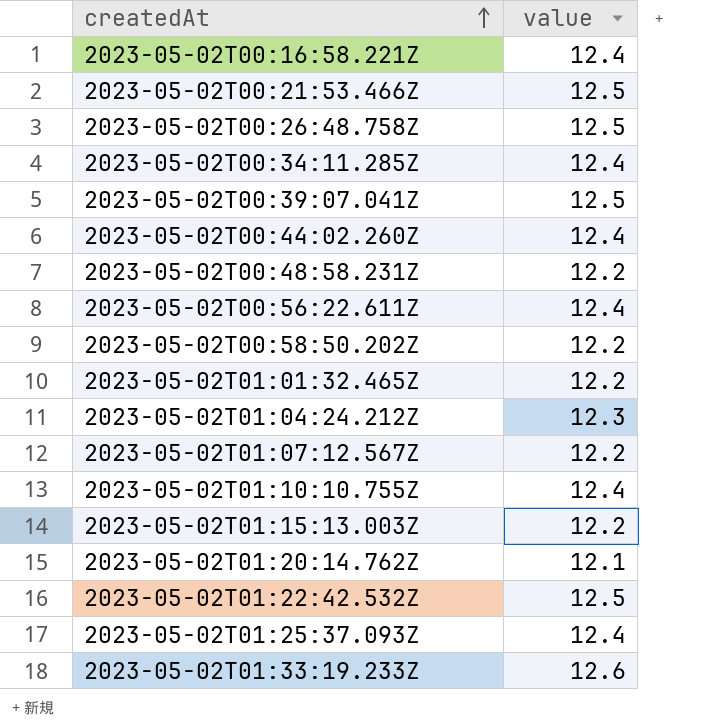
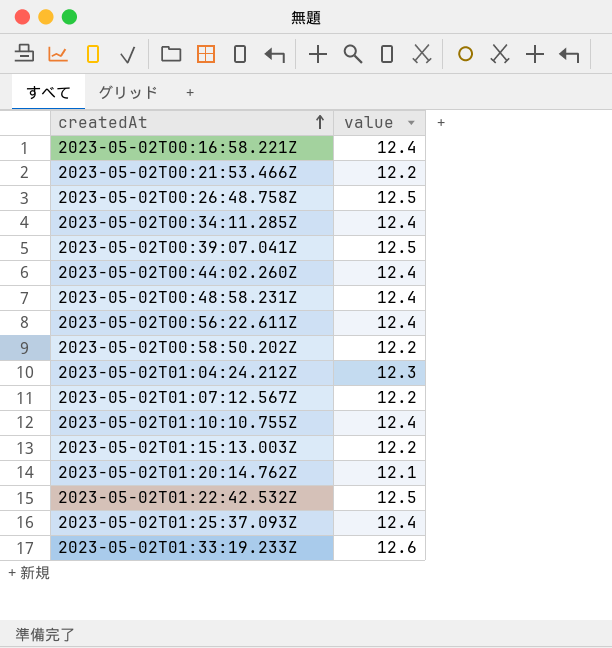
row 2023-05-02T01:01:32.465Z: 12.2 -> none
2023-05-02T00:21:53.466Z | value: 12.5 -> 12.2
2023-05-02T00:48:58.231Z | value: 12.2 -> 12.4

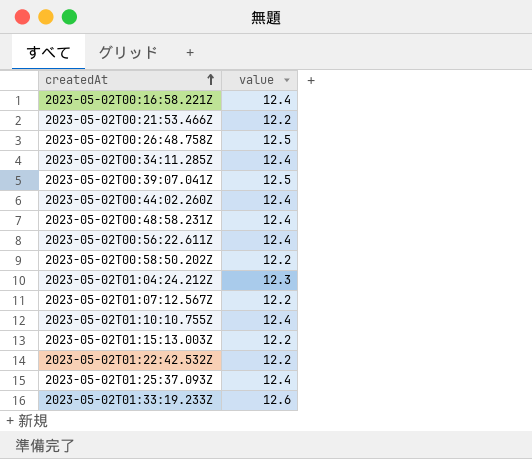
row 2023-05-02T01:20:14.762Z: 12.1 -> none
2023-05-02T01:22:42.532Z | value: 12.5 -> 12.2

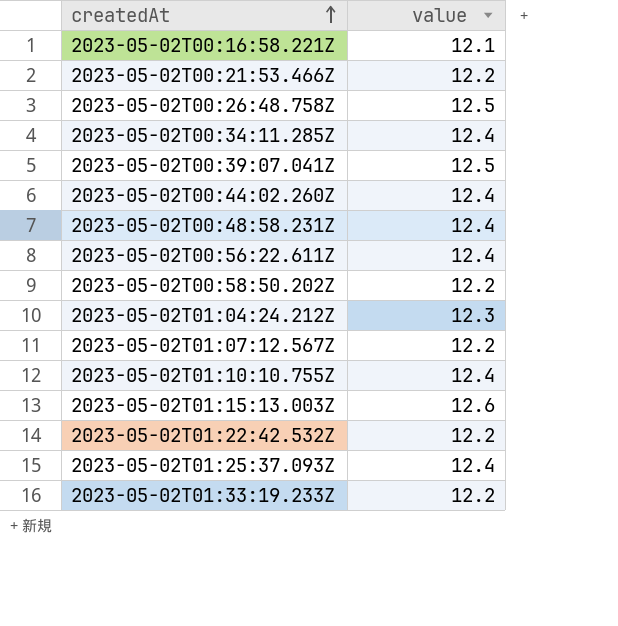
2023-05-02T00:16:58.221Z | value: 12.4 -> 12.1
2023-05-02T01:15:13.003Z | value: 12.2 -> 12.6
2023-05-02T01:33:19.233Z | value: 12.6 -> 12.2

